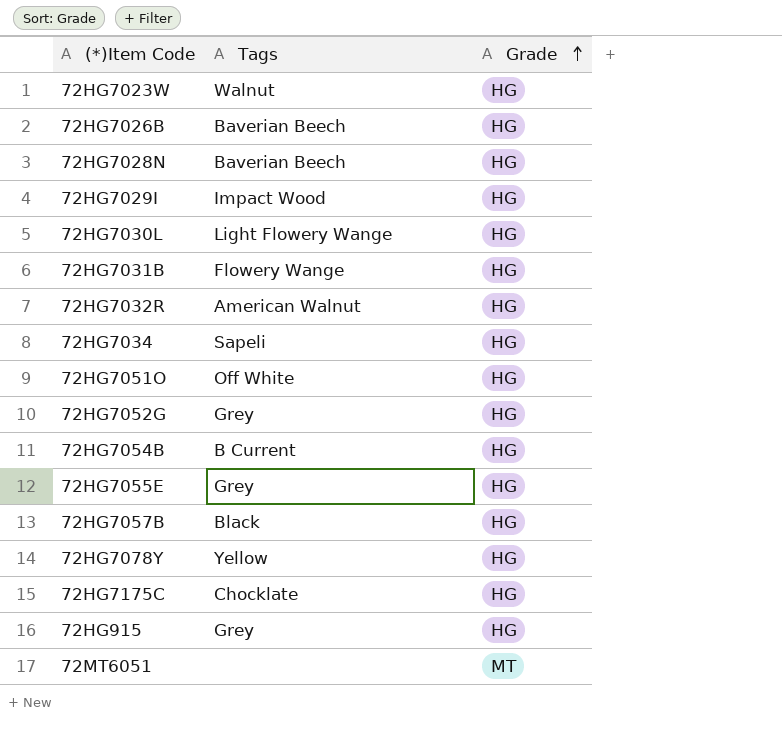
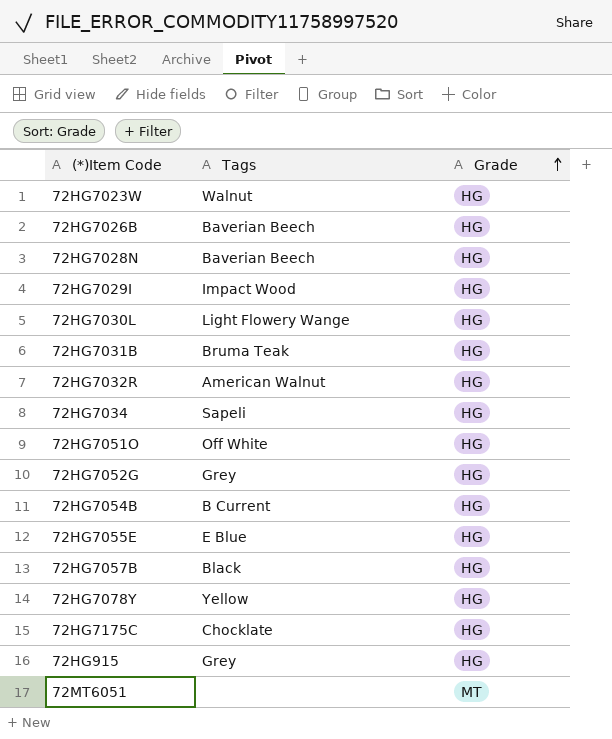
72HG7031B | Tags: Flowery Wange -> Bruma Teak
72HG7055E | Tags: Grey -> E Blue

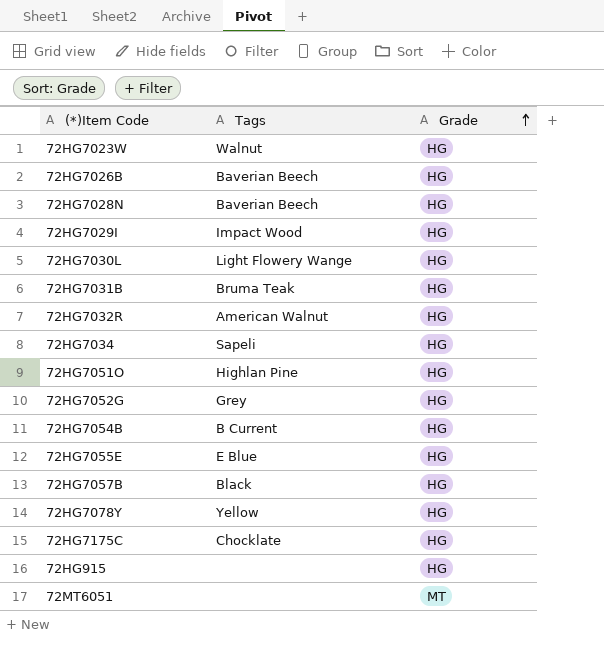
72HG7051O | Tags: Off White -> Highlan Pine
72HG915 | Tags: Grey -> none

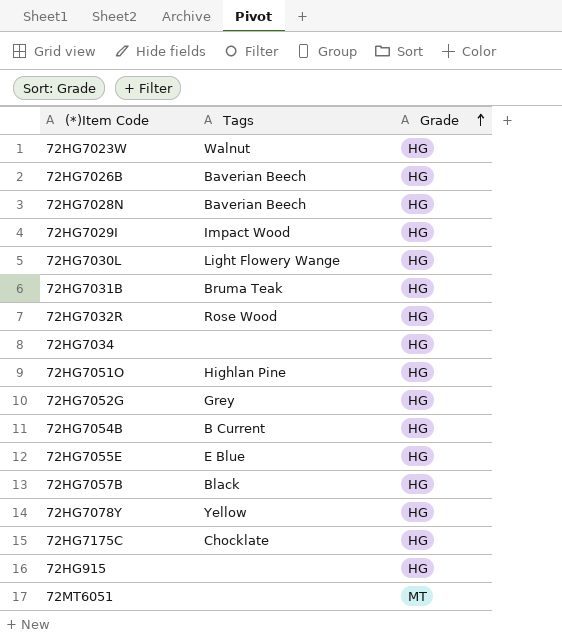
72HG7032R | Tags: American Walnut -> Rose Wood
72HG7034 | Tags: Sapeli -> none

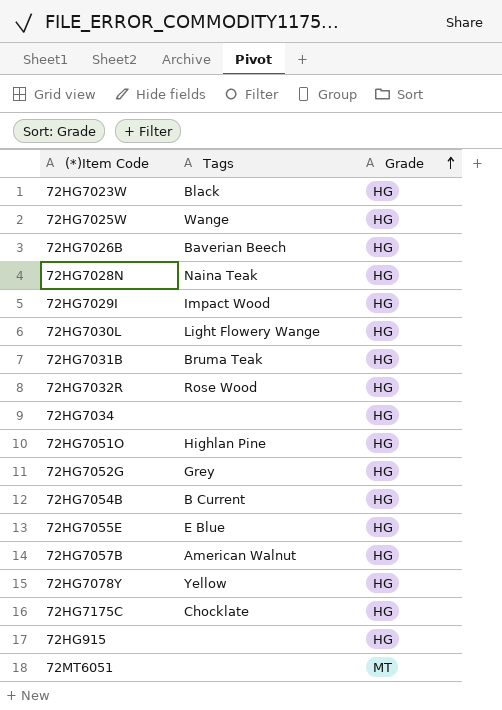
72HG7023W | Tags: Walnut -> Black
row 72HG7025W: none -> Wange | HG
72HG7028N | Tags: Baverian Beech -> Naina Teak
72HG7057B | Tags: Black -> American Walnut

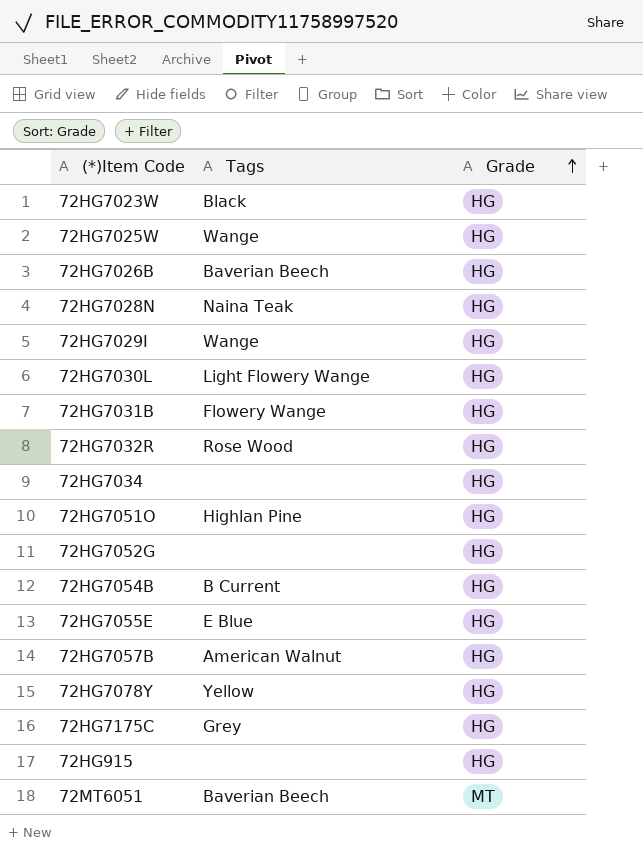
72HG7029I | Tags: Impact Wood -> Wange
72HG7031B | Tags: Bruma Teak -> Flowery Wange
72HG7052G | Tags: Grey -> none
72HG7175C | Tags: Chocklate -> Grey
72MT6051 | Tags: none -> Baverian Beech

